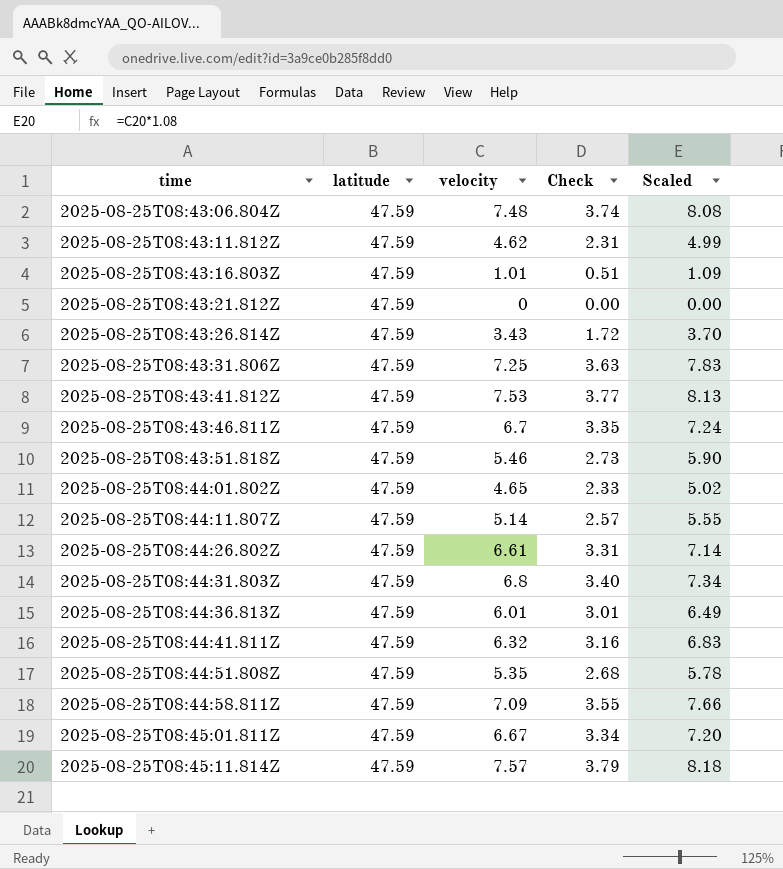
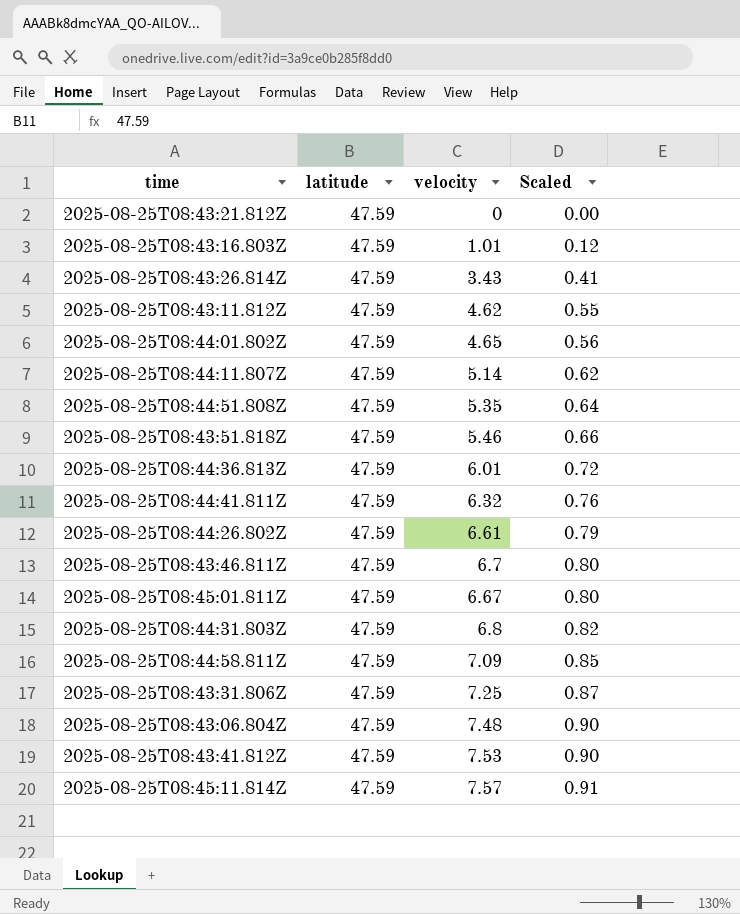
row order: time ascending -> Scaled ascending
column Check | formula: [velocity] * 0.5 -> none
column Scaled | formula: [velocity] * 1.08 -> [velocity] * 0.12

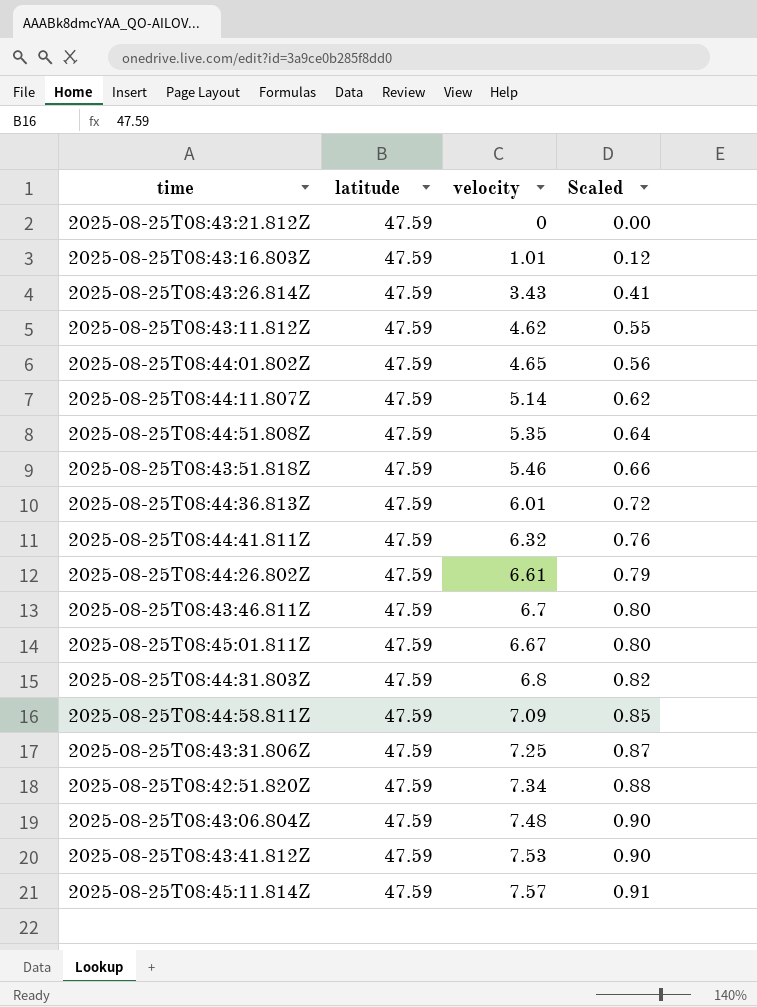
row 2025-08-25T08:42:51.820Z: none -> 47.59 | 7.34 | 0.88

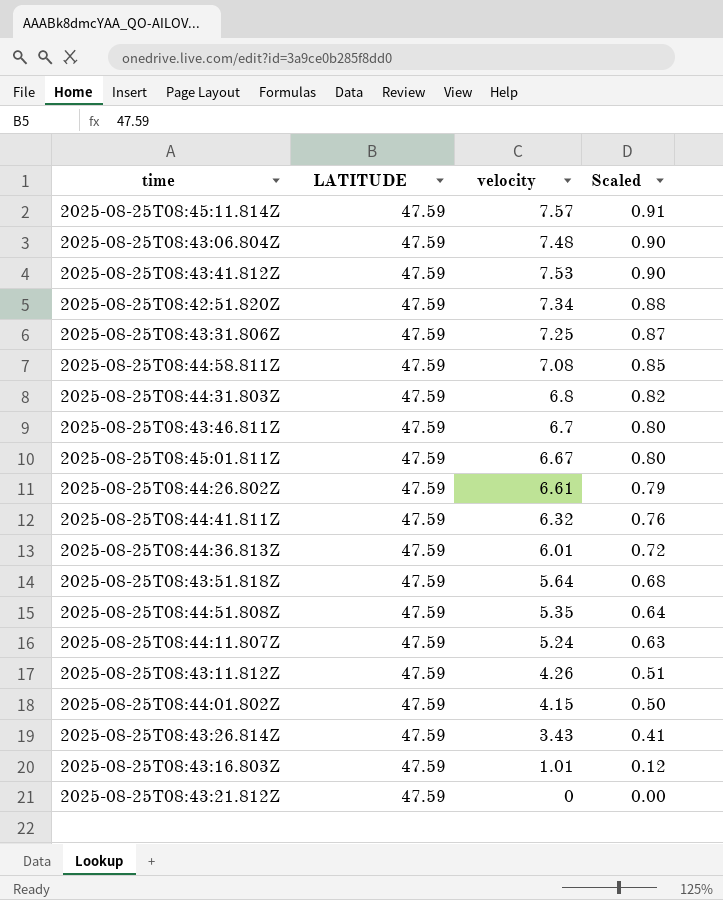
row order: Scaled ascending -> Scaled descending
column name: latitude -> LATITUDE
2025-08-25T08:44:58.811Z | velocity: 7.09 -> 7.08
2025-08-25T08:43:51.818Z | velocity: 5.46 -> 5.64
2025-08-25T08:43:51.818Z | Scaled: 0.66 -> 0.68
2025-08-25T08:44:11.807Z | velocity: 5.14 -> 5.24
2025-08-25T08:44:11.807Z | Scaled: 0.62 -> 0.63
2025-08-25T08:43:11.812Z | velocity: 4.62 -> 4.26
2025-08-25T08:43:11.812Z | Scaled: 0.55 -> 0.51
2025-08-25T08:44:01.802Z | velocity: 4.65 -> 4.15
2025-08-25T08:44:01.802Z | Scaled: 0.56 -> 0.50

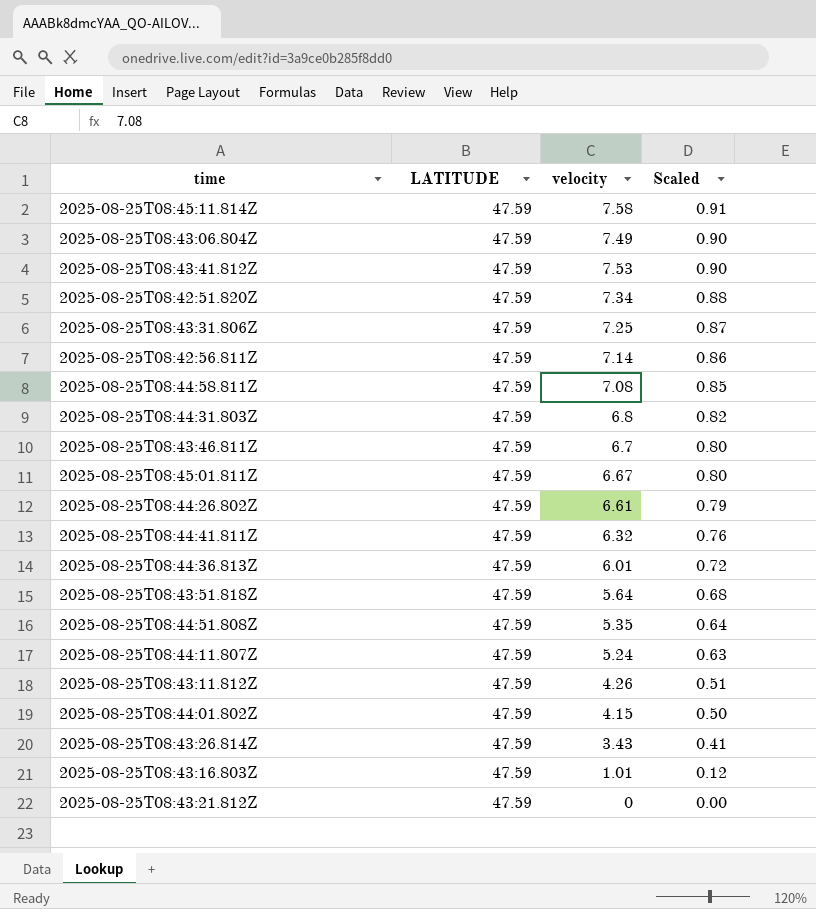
2025-08-25T08:45:11.814Z | velocity: 7.57 -> 7.58
2025-08-25T08:43:06.804Z | velocity: 7.48 -> 7.49
row 2025-08-25T08:42:56.811Z: none -> 47.59 | 7.14 | 0.86

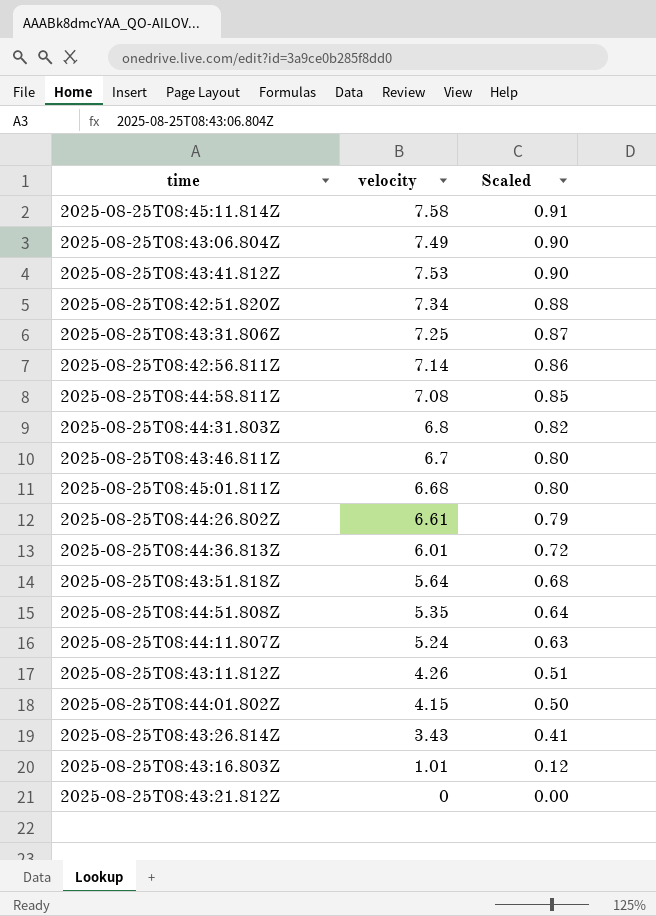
column LATITUDE | position: 2 -> none
row 2025-08-25T08:44:41.811Z: 47.59 | 6.32 | 0.76 -> none
2025-08-25T08:45:01.811Z | velocity: 6.67 -> 6.68

